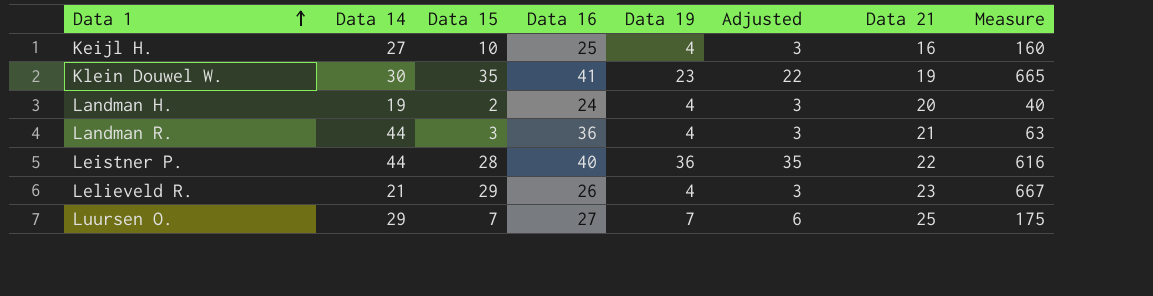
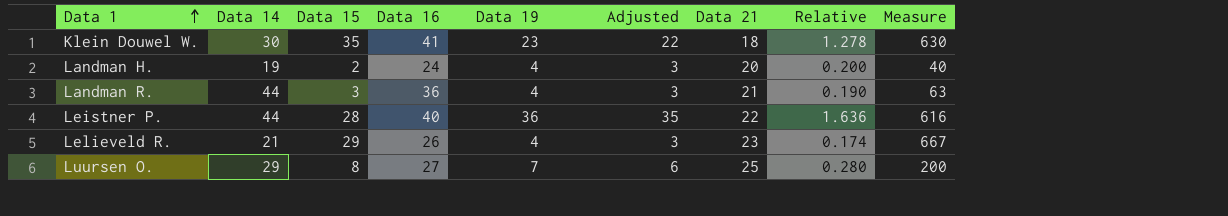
column Relative | formula: none -> [Data 19] / [Data 21]
row Keijl H.: 27 | 10 | 25 | 4 | 3 | 16 | 160 -> none
Klein Douwel W. | Data 21: 19 -> 18
Klein Douwel W. | Measure: 665 -> 630
Luursen O. | Data 15: 7 -> 8
Luursen O. | Measure: 175 -> 200

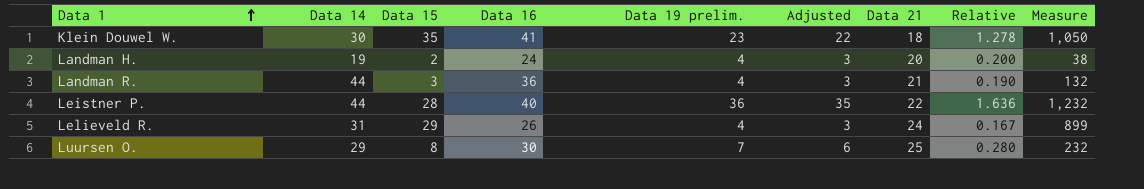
column name: Data 19 -> Data 19 prelim.
column Measure | formula: [Data 15] * [Data 21] -> [Data 14] * [Data 15]
Lelieveld R. | Data 14: 21 -> 31
Lelieveld R. | Data 21: 23 -> 24
Lelieveld R. | Relative: 0.174 -> 0.167
Luursen O. | Data 16: 27 -> 30

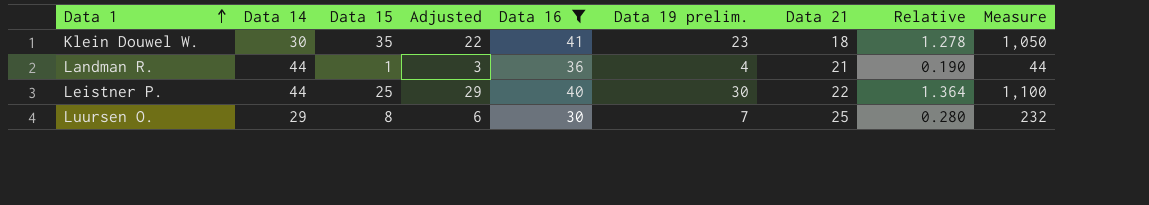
filter: none -> Data 16 >= 30
column Adjusted | position: 6 -> 4
Landman R. | Data 15: 3 -> 1
Landman R. | Measure: 132 -> 44
Leistner P. | Data 15: 28 -> 25
Leistner P. | Adjusted: 35 -> 29
Leistner P. | Data 19 prelim.: 36 -> 30
Leistner P. | Relative: 1.636 -> 1.364
Leistner P. | Measure: 1,232 -> 1,100

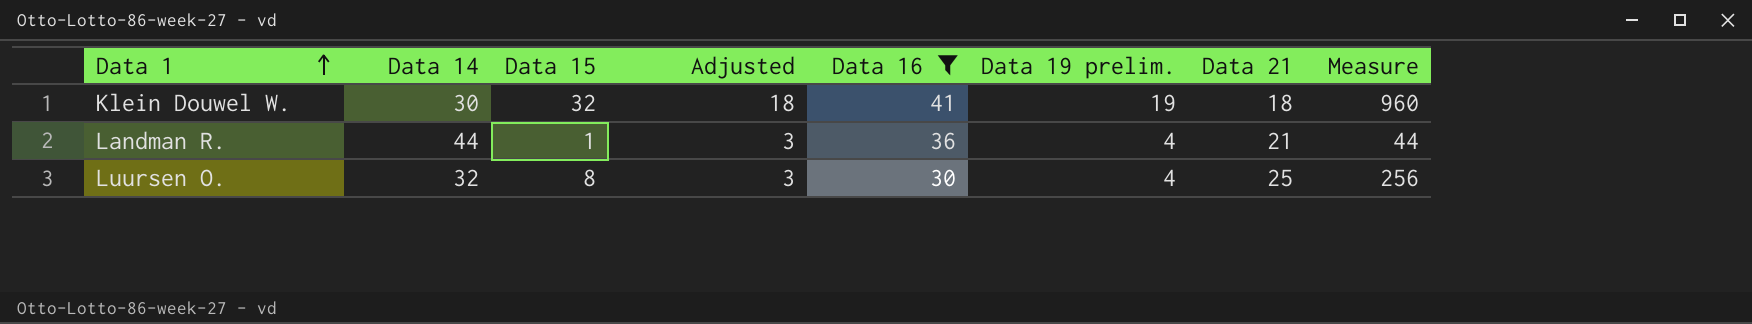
column Relative | formula: [Data 19 prelim.] / [Data 21] -> none
row Leistner P.: 44 | 25 | 29 | 40 | 30 | 22 | 1.364 | 1,100 -> none
Klein Douwel W. | Data 15: 35 -> 32
Klein Douwel W. | Adjusted: 22 -> 18
Klein Douwel W. | Data 19 prelim.: 23 -> 19
Klein Douwel W. | Measure: 1,050 -> 960
Luursen O. | Data 14: 29 -> 32
Luursen O. | Adjusted: 6 -> 3
Luursen O. | Data 19 prelim.: 7 -> 4
Luursen O. | Measure: 232 -> 256

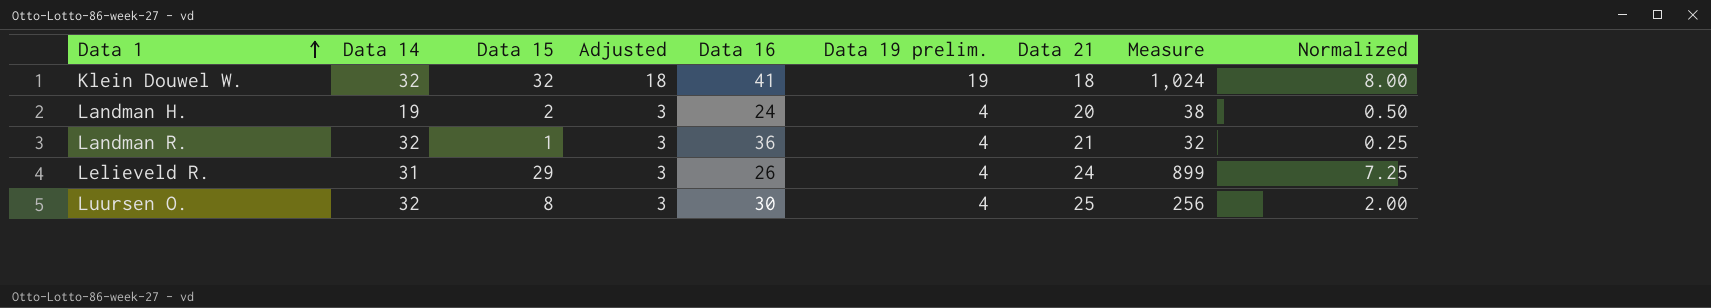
filter: Data 16 >= 30 -> none
column Normalized | formula: none -> [Data 15] * 0.25
Klein Douwel W. | Data 14: 30 -> 32
Klein Douwel W. | Measure: 960 -> 1,024
Landman R. | Data 14: 44 -> 32
Landman R. | Measure: 44 -> 32

